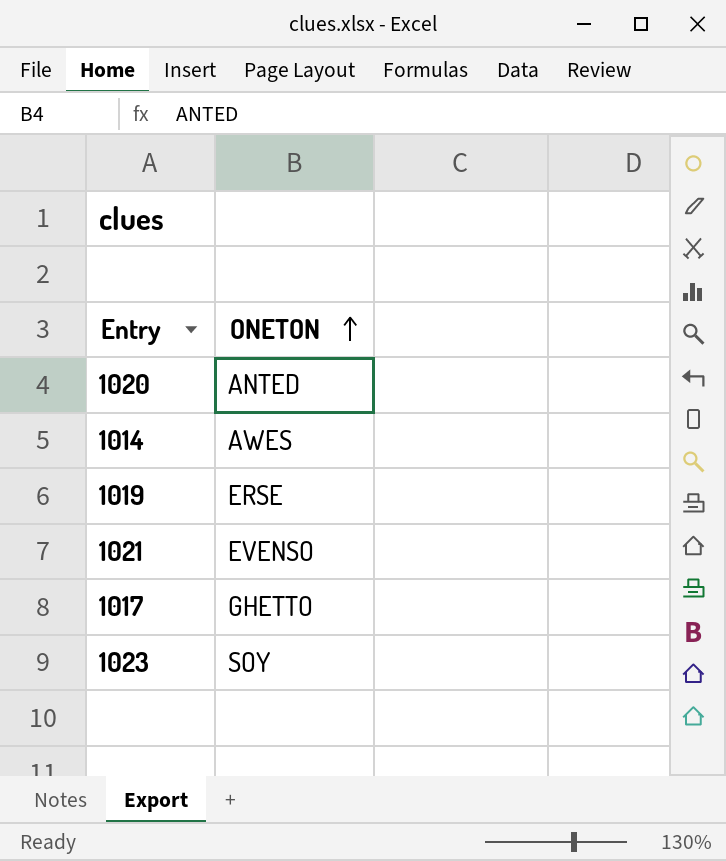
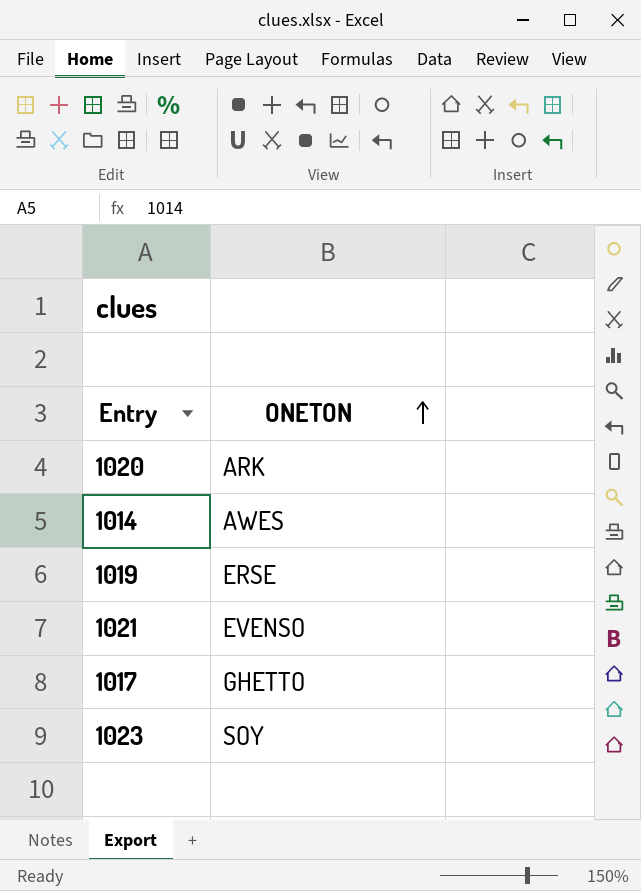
1020 | ONETON: ANTED -> ARK

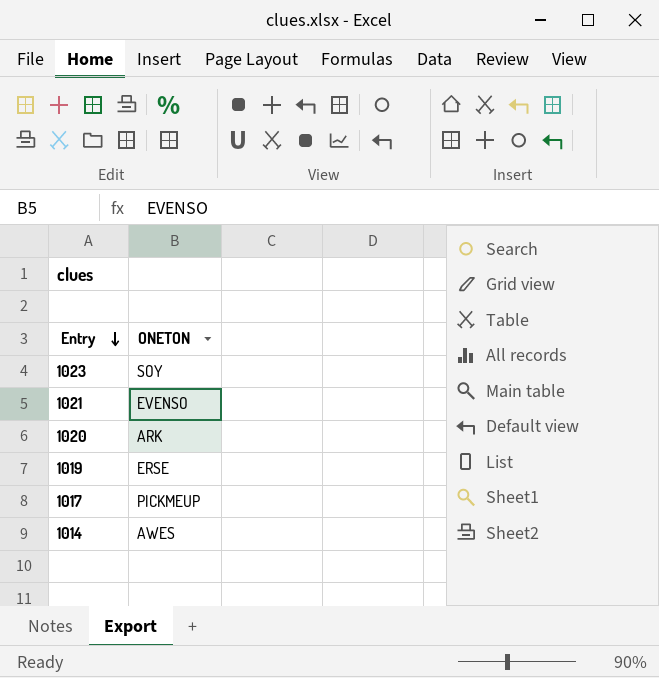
row order: ONETON ascending -> Entry descending
1017 | ONETON: GHETTO -> PICKMEUP

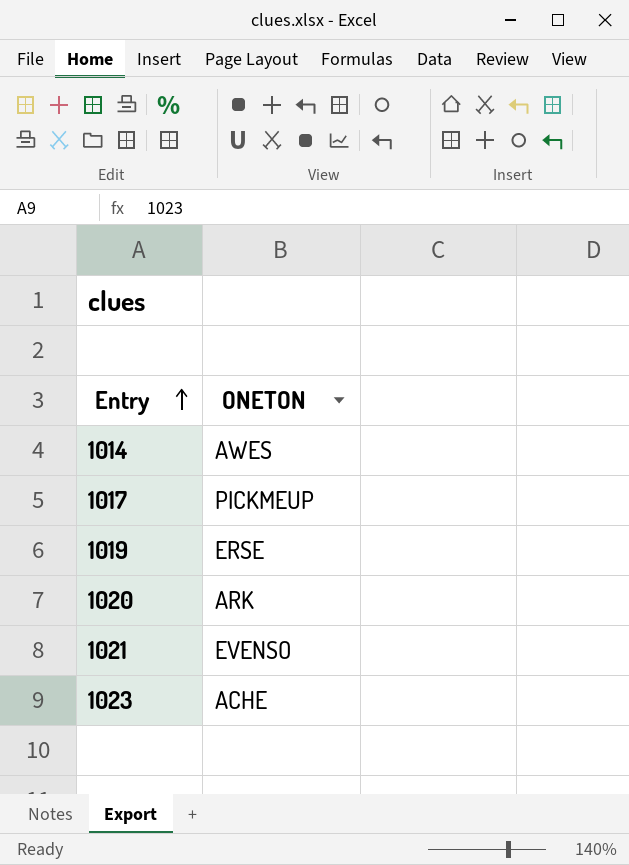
row order: Entry descending -> Entry ascending
1023 | ONETON: SOY -> ACHE

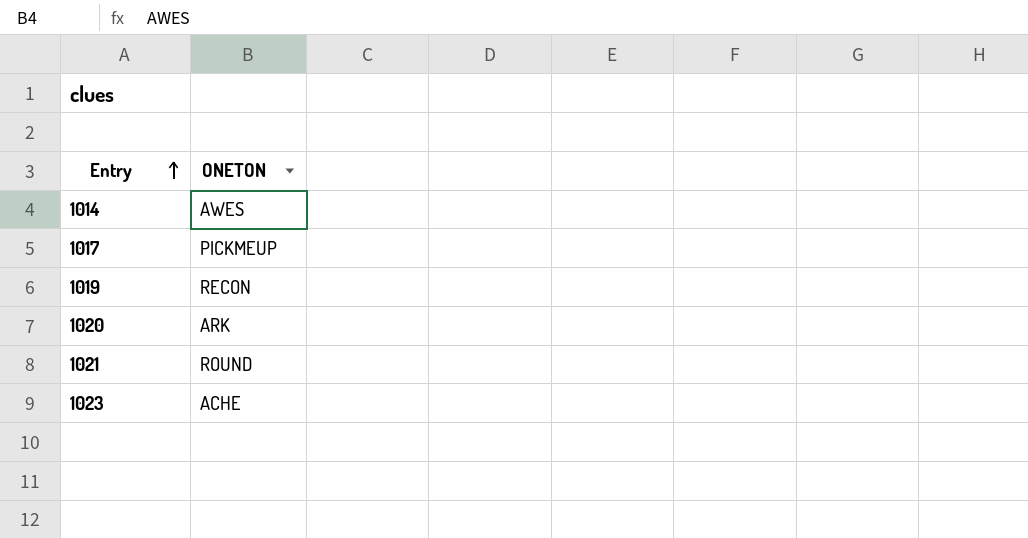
1019 | ONETON: ERSE -> RECON
1021 | ONETON: EVENSO -> ROUND

